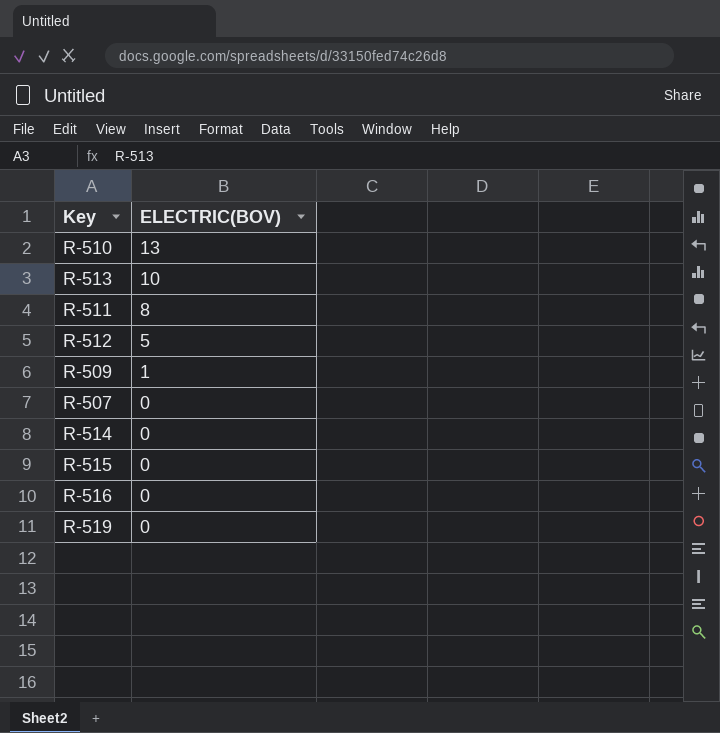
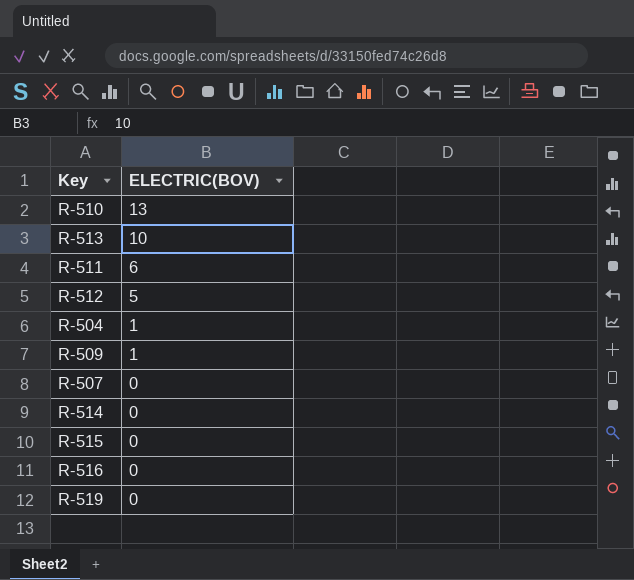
R-511 | ELECTRIC(BOV): 8 -> 6
row R-504: none -> 1

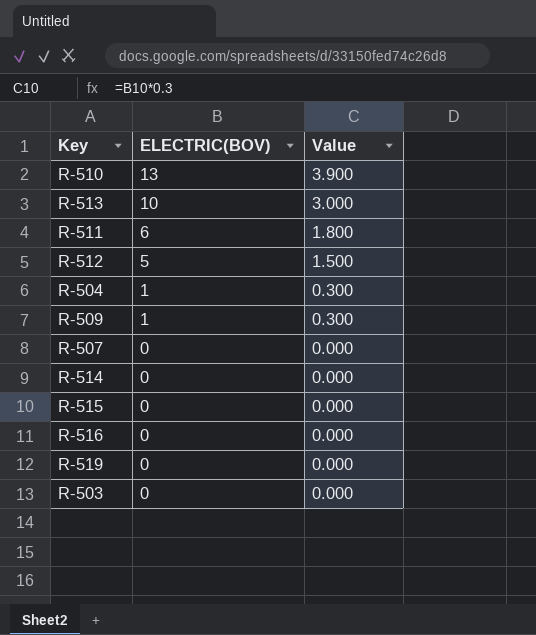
column Value | formula: none -> [ELECTRIC(BOV)] * 0.3
row R-503: none -> 0 | 0.000

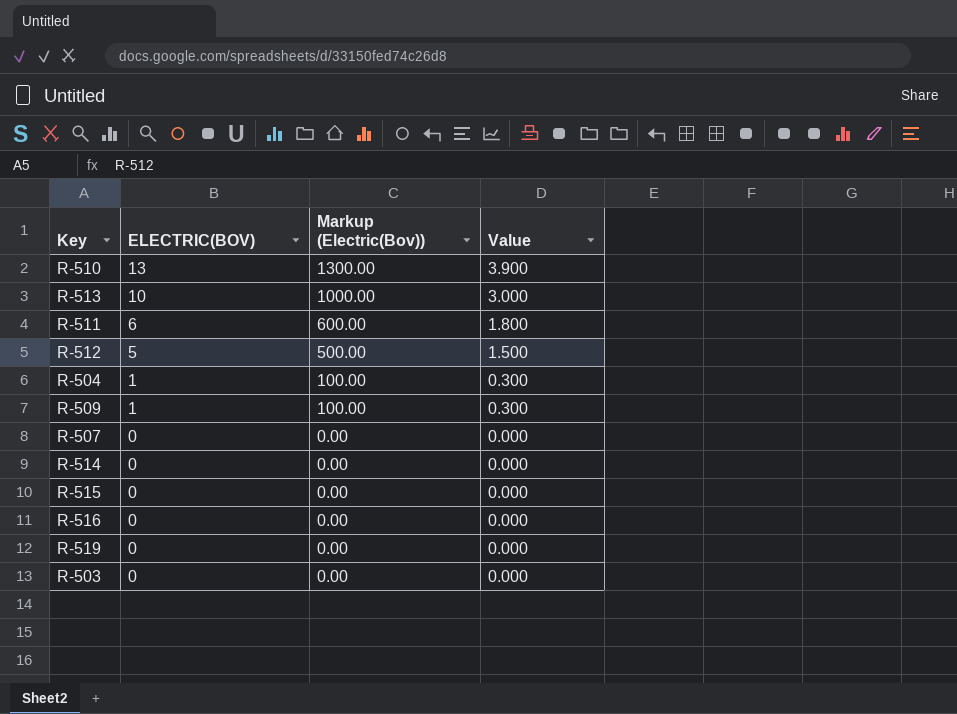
column Markup (Electric(Bov)) | formula: none -> [ELECTRIC(BOV)] * 100

